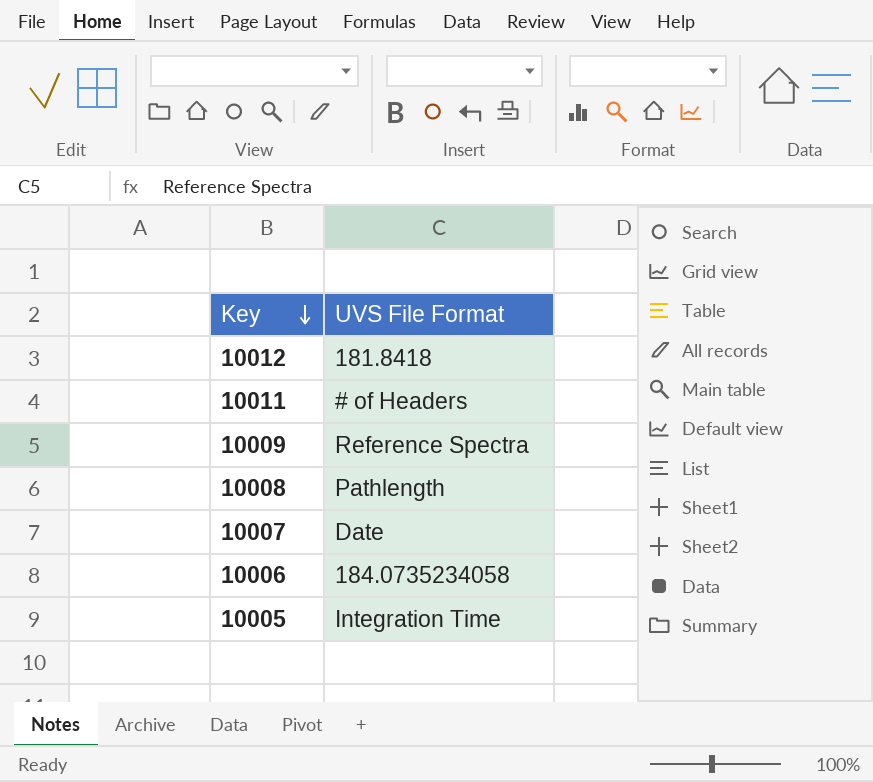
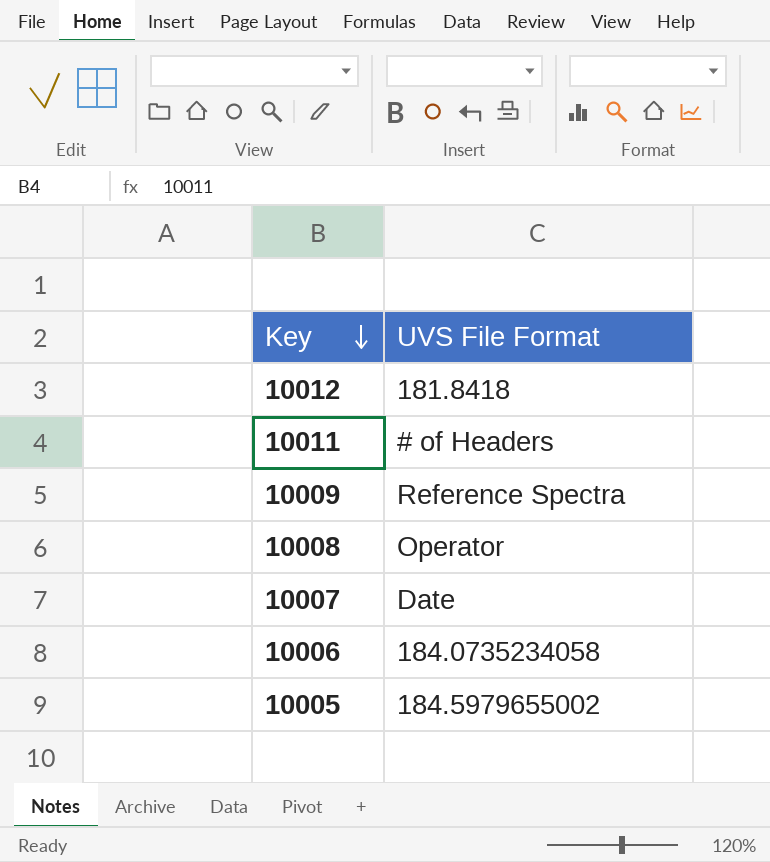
10008 | UVS File Format: Pathlength -> Operator
10005 | UVS File Format: Integration Time -> 184.5979655002

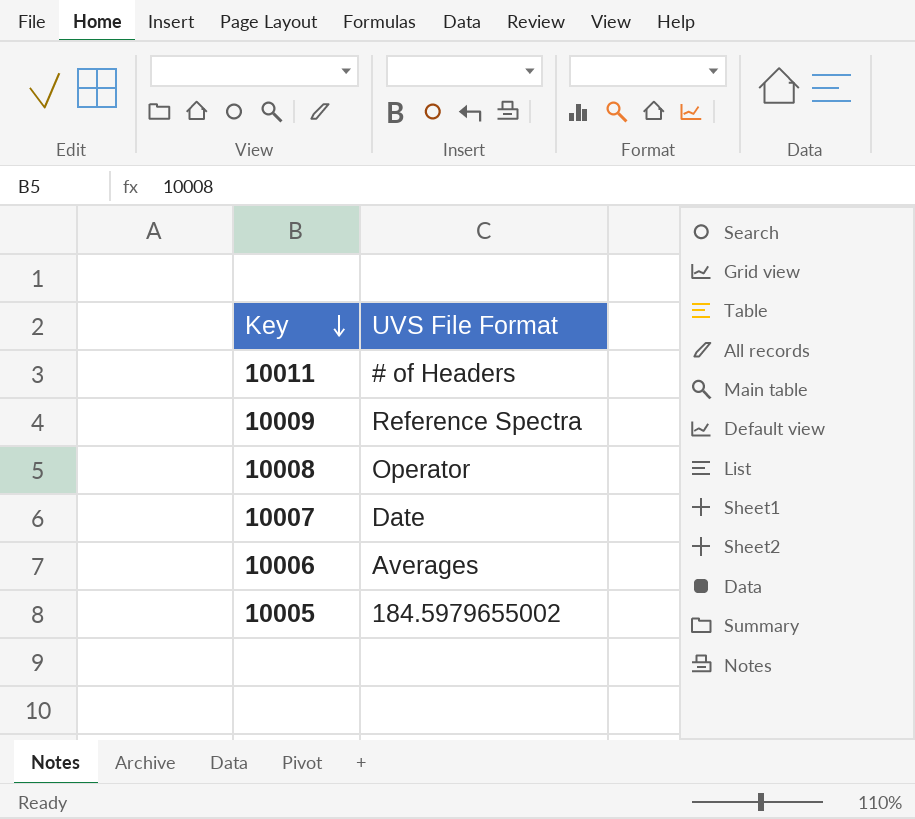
row 10012: 181.8418 -> none
10006 | UVS File Format: 184.0735234058 -> Averages

